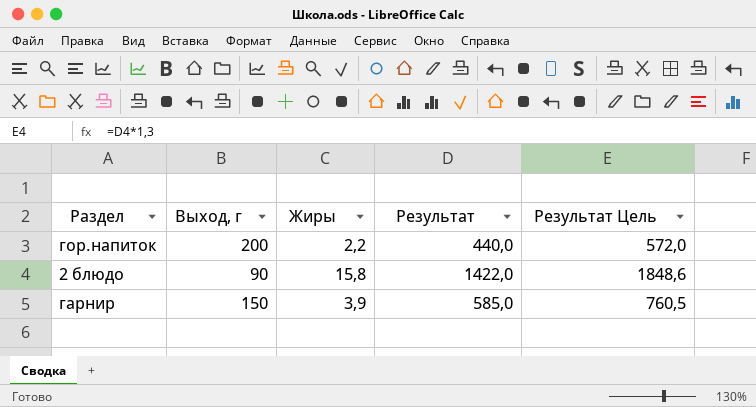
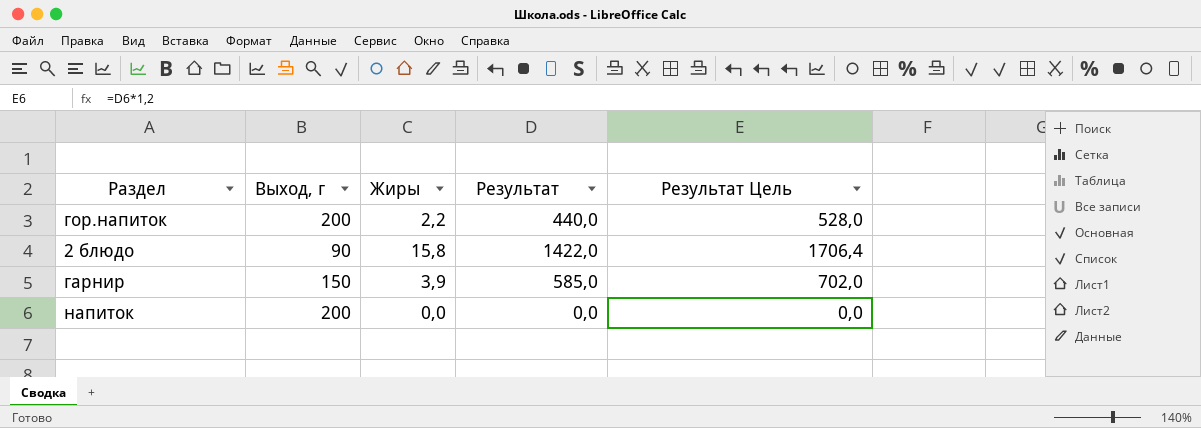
column Результат Цель | formula: [Результат] * 1,3 -> [Результат] * 1,2
row напиток: none -> 200 | 0,0 | 0,0 | 0,0

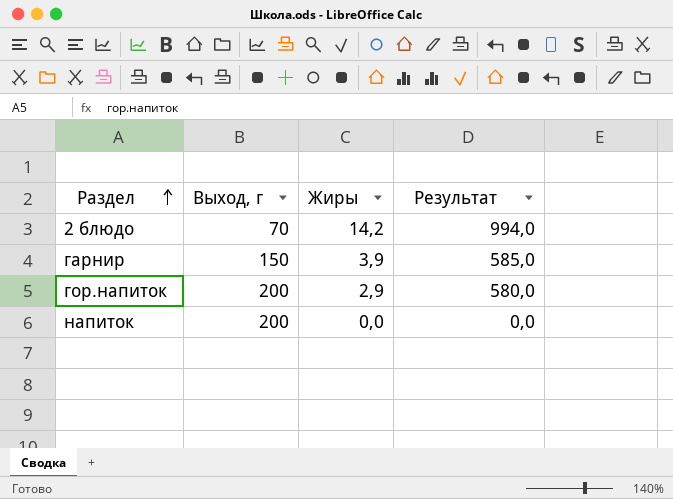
row order: none -> Раздел ascending
column Результат Цель | formula: [Результат] * 1,2 -> none
2 блюдо | Выход, г: 90 -> 70
2 блюдо | Жиры: 15,8 -> 14,2
2 блюдо | Результат: 1422,0 -> 994,0
гор.напиток | Жиры: 2,2 -> 2,9
гор.напиток | Результат: 440,0 -> 580,0

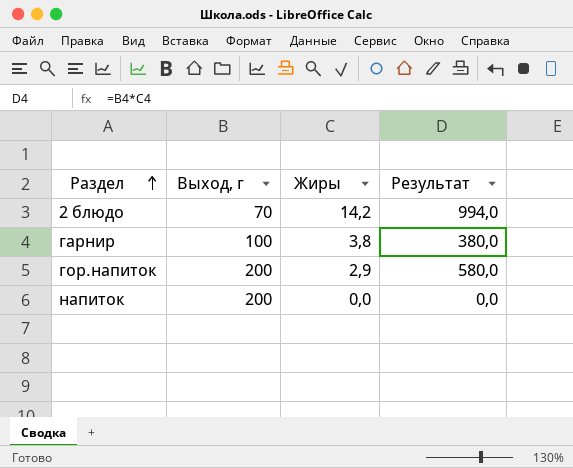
гарнир | Выход, г: 150 -> 100
гарнир | Жиры: 3,9 -> 3,8
гарнир | Результат: 585,0 -> 380,0

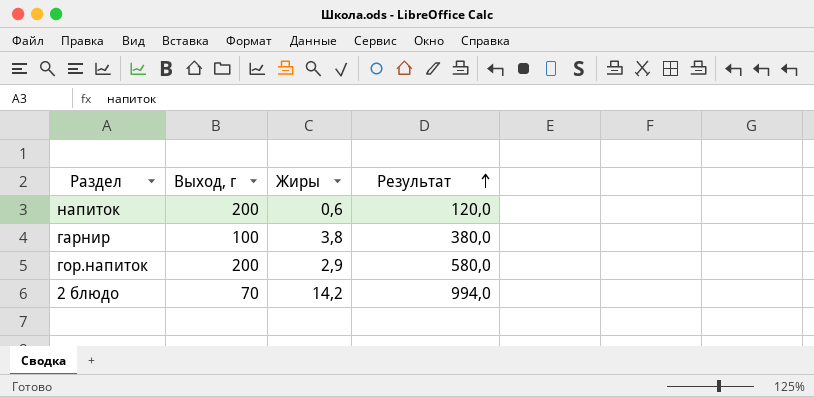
row order: Раздел ascending -> Результат ascending
напиток | Жиры: 0,0 -> 0,6
напиток | Результат: 0,0 -> 120,0

